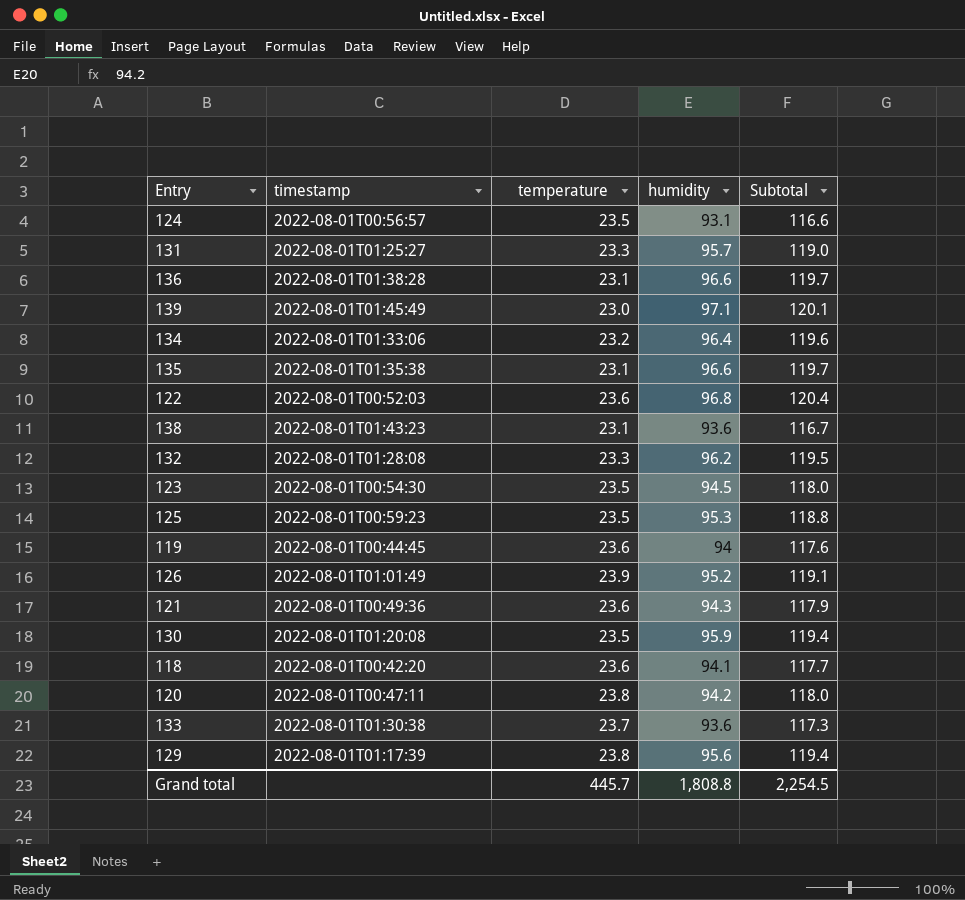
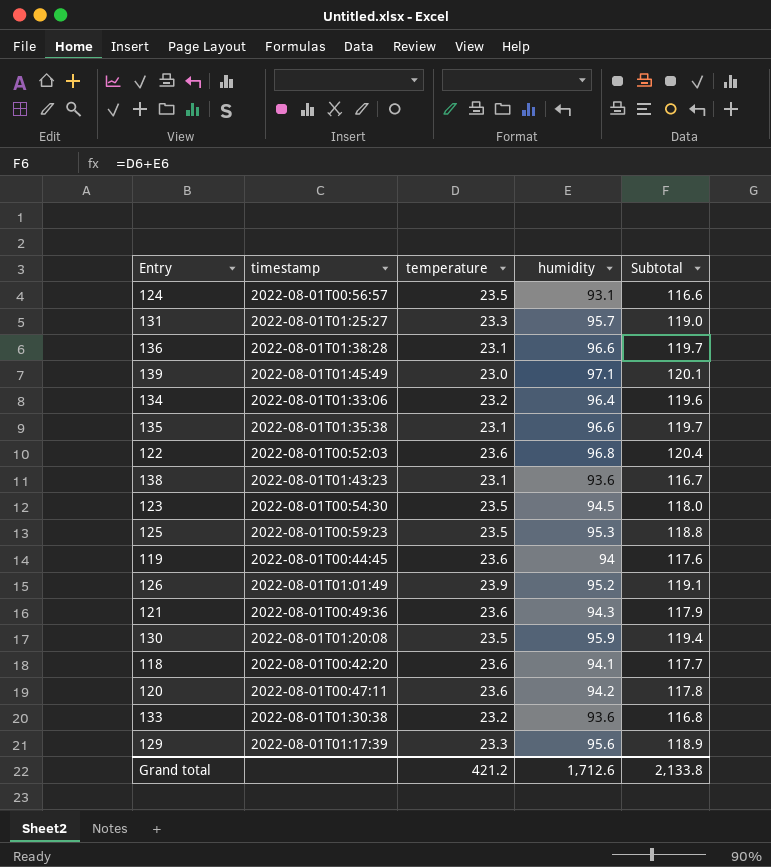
row 132: 2022-08-01T01:28:08 | 23.3 | 96.2 | 119.5 -> none
120 | temperature: 23.8 -> 23.6
120 | Subtotal: 118.0 -> 117.8
133 | temperature: 23.7 -> 23.2
133 | Subtotal: 117.3 -> 116.8
129 | temperature: 23.8 -> 23.3
129 | Subtotal: 119.4 -> 118.9
Grand total | temperature: 445.7 -> 421.2
Grand total | humidity: 1,808.8 -> 1,712.6
Grand total | Subtotal: 2,254.5 -> 2,133.8

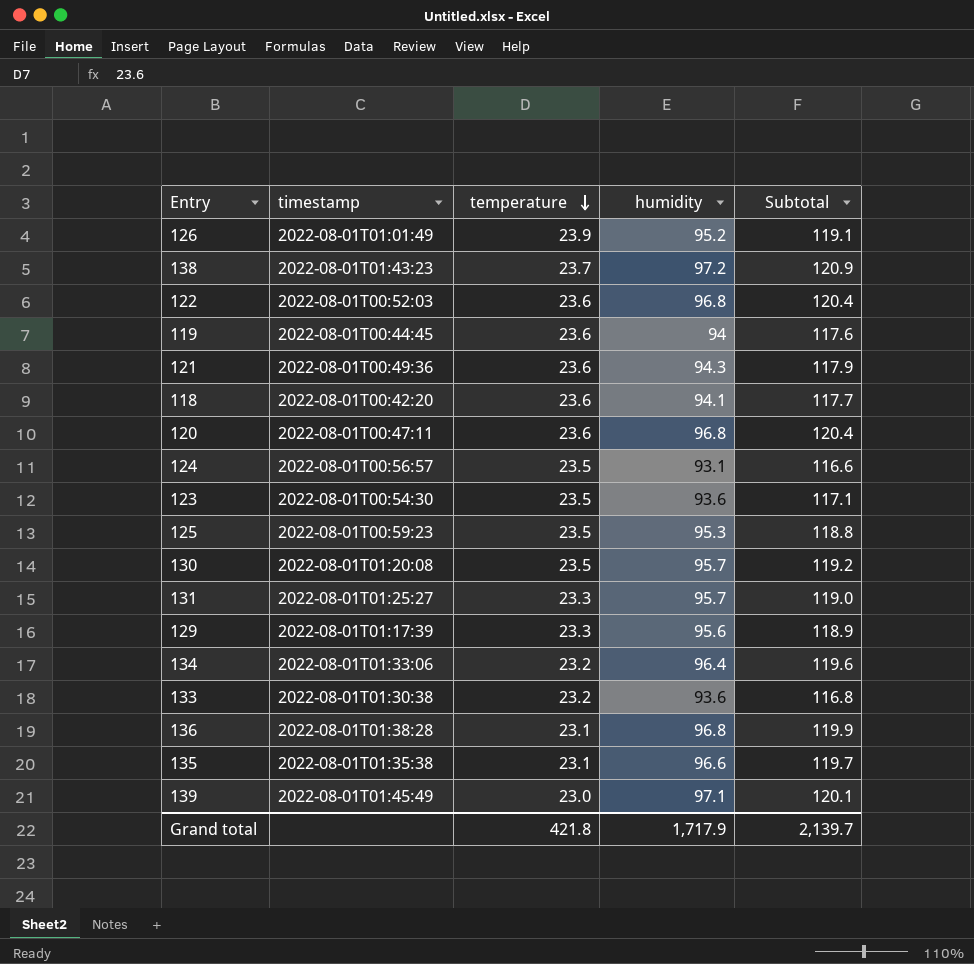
row order: none -> temperature descending
138 | temperature: 23.1 -> 23.7
138 | humidity: 93.6 -> 97.2
138 | Subtotal: 116.7 -> 120.9
120 | humidity: 94.2 -> 96.8
120 | Subtotal: 117.8 -> 120.4
123 | humidity: 94.5 -> 93.6
123 | Subtotal: 118.0 -> 117.1
130 | humidity: 95.9 -> 95.7
130 | Subtotal: 119.4 -> 119.2
136 | humidity: 96.6 -> 96.8
136 | Subtotal: 119.7 -> 119.9
Grand total | temperature: 421.2 -> 421.8
Grand total | humidity: 1,712.6 -> 1,717.9
Grand total | Subtotal: 2,133.8 -> 2,139.7

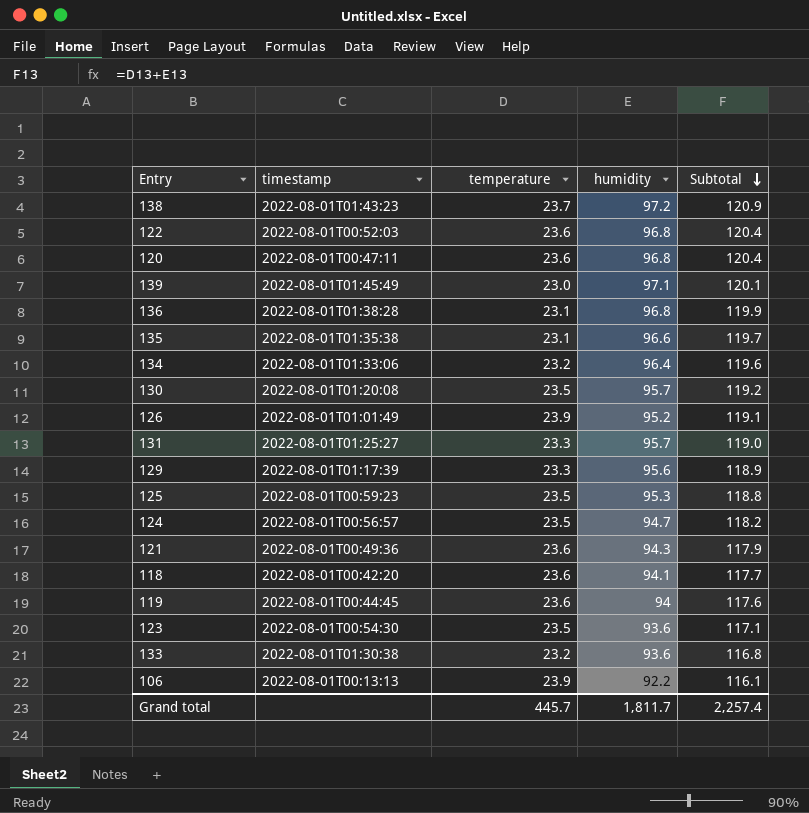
row order: temperature descending -> Subtotal descending
124 | humidity: 93.1 -> 94.7
124 | Subtotal: 116.6 -> 118.2
row 106: none -> 2022-08-01T00:13:13 | 23.9 | 92.2 | 116.1
Grand total | temperature: 421.8 -> 445.7
Grand total | humidity: 1,717.9 -> 1,811.7
Grand total | Subtotal: 2,139.7 -> 2,257.4

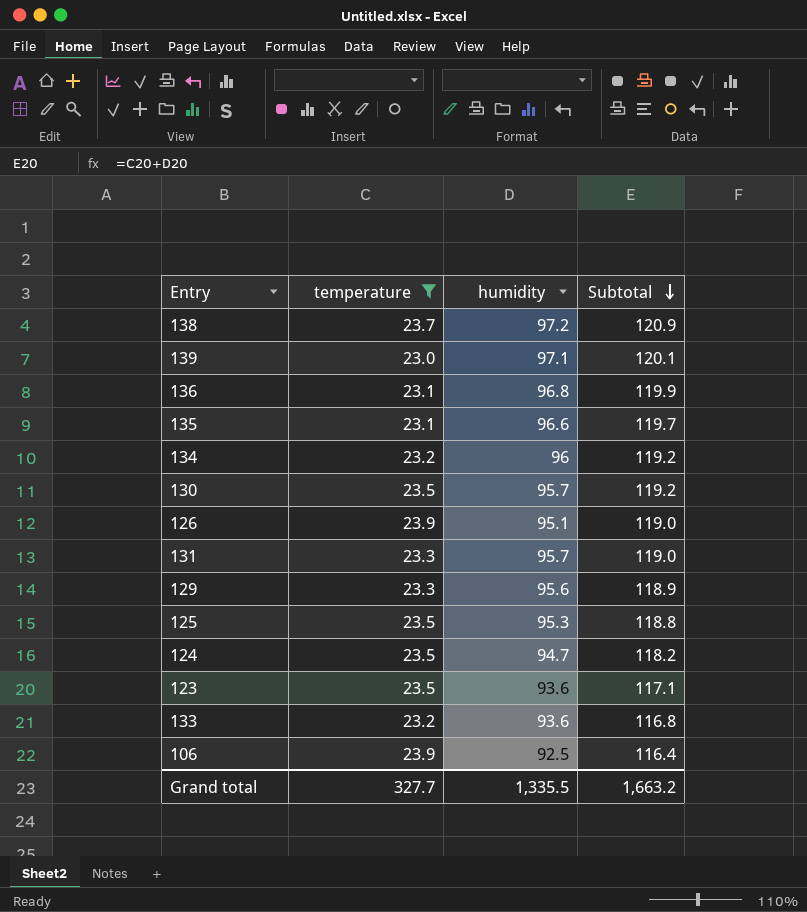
filter: none -> temperature != 23.6
column timestamp | position: 2 -> none
134 | humidity: 96.4 -> 96
134 | Subtotal: 119.6 -> 119.2
126 | humidity: 95.2 -> 95.1
126 | Subtotal: 119.1 -> 119.0
106 | humidity: 92.2 -> 92.5
106 | Subtotal: 116.1 -> 116.4
Grand total | temperature: 445.7 -> 327.7
Grand total | humidity: 1,811.7 -> 1,335.5
Grand total | Subtotal: 2,257.4 -> 1,663.2

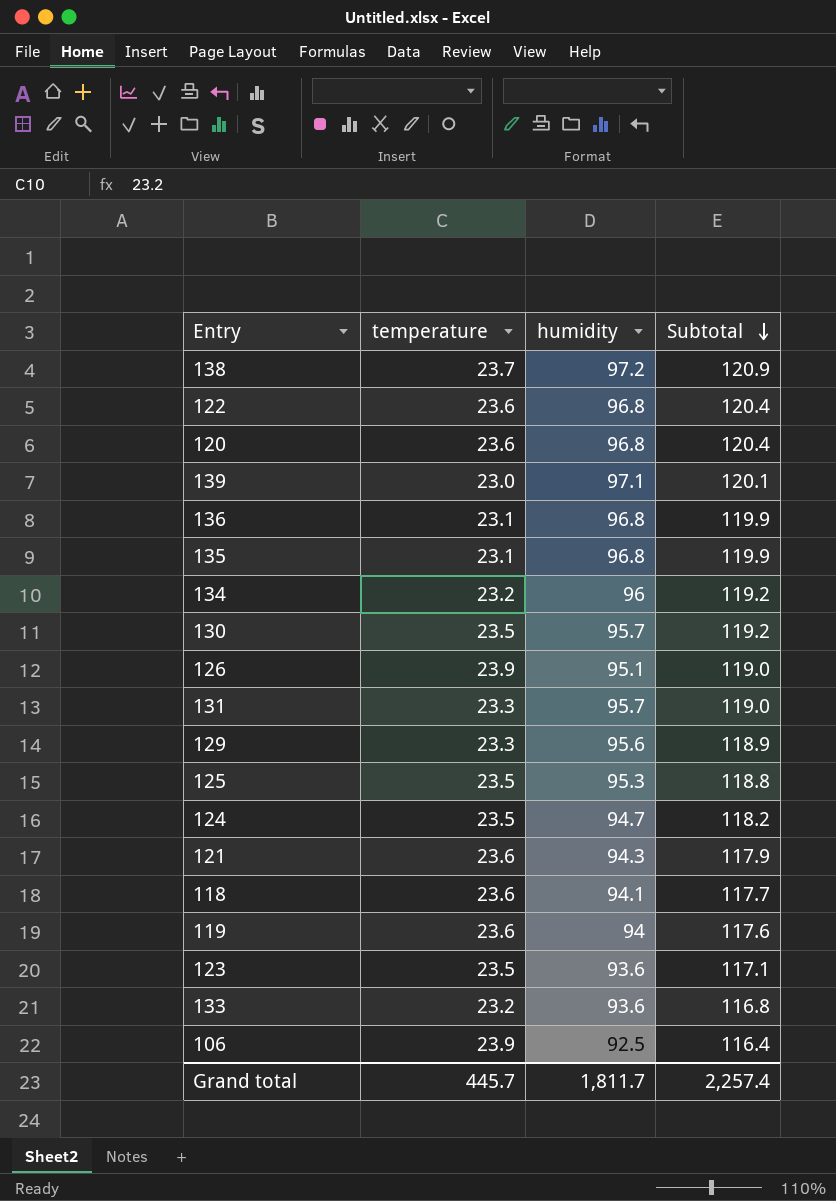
filter: temperature != 23.6 -> none
135 | humidity: 96.6 -> 96.8
135 | Subtotal: 119.7 -> 119.9
Grand total | temperature: 327.7 -> 445.7
Grand total | humidity: 1,335.5 -> 1,811.7
Grand total | Subtotal: 1,663.2 -> 2,257.4

